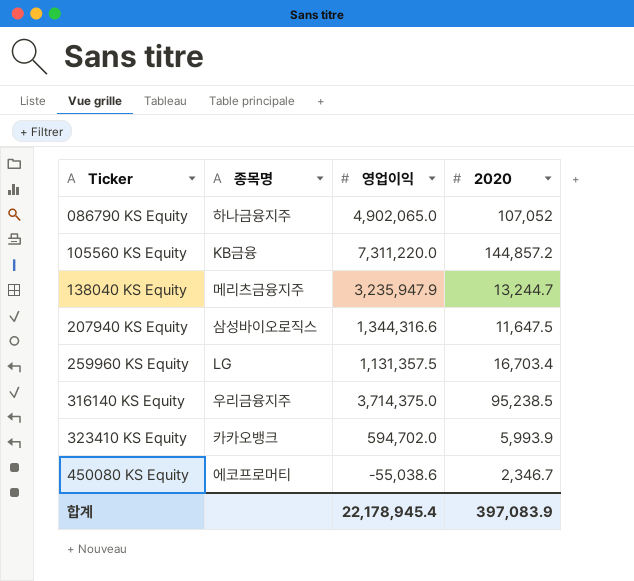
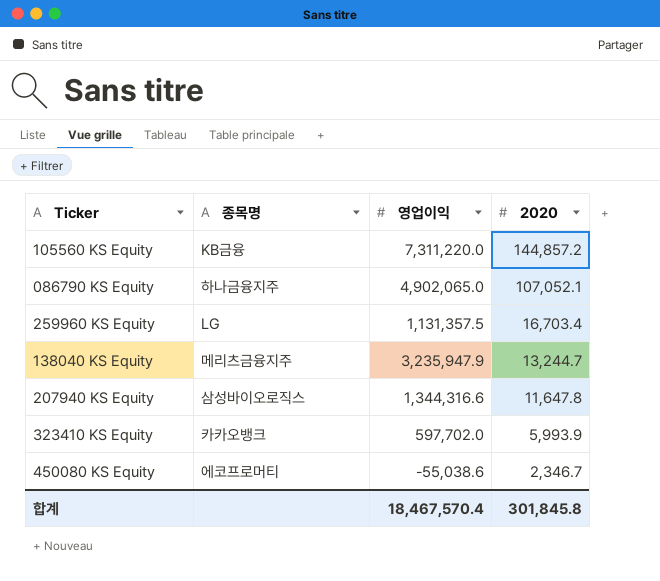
row order: Ticker ascending -> 2020 descending
row 316140 KS Equity: 우리금융지주 | 3,714,375.0 | 95,238.5 -> none
086790 KS Equity | 2020: 107,052 -> 107,052.1
207940 KS Equity | 2020: 11,647.5 -> 11,647.8
323410 KS Equity | 영업이익: 594,702.0 -> 597,702.0
합계 | 영업이익: 22,178,945.4 -> 18,467,570.4
합계 | 2020: 397,083.9 -> 301,845.8

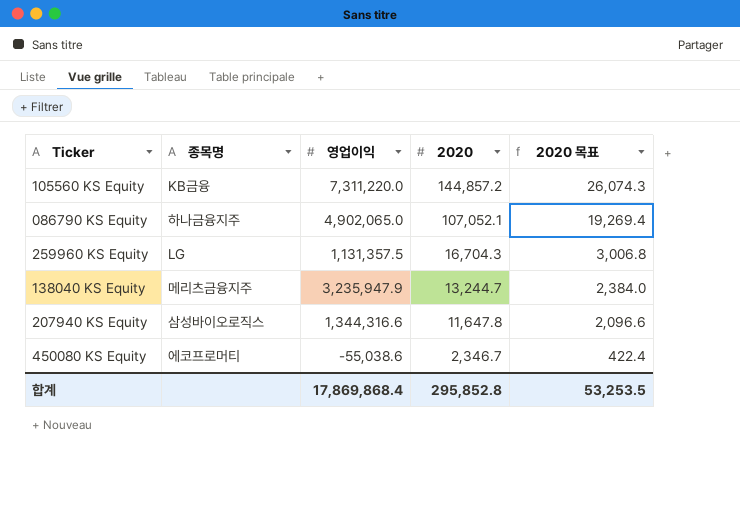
column 2020 목표 | formula: none -> [2020] * 0.18
row 323410 KS Equity: 카카오뱅크 | 597,702.0 | 5,993.9 -> none
259960 KS Equity | 2020: 16,703.4 -> 16,704.3
합계 | 영업이익: 18,467,570.4 -> 17,869,868.4
합계 | 2020: 301,845.8 -> 295,852.8

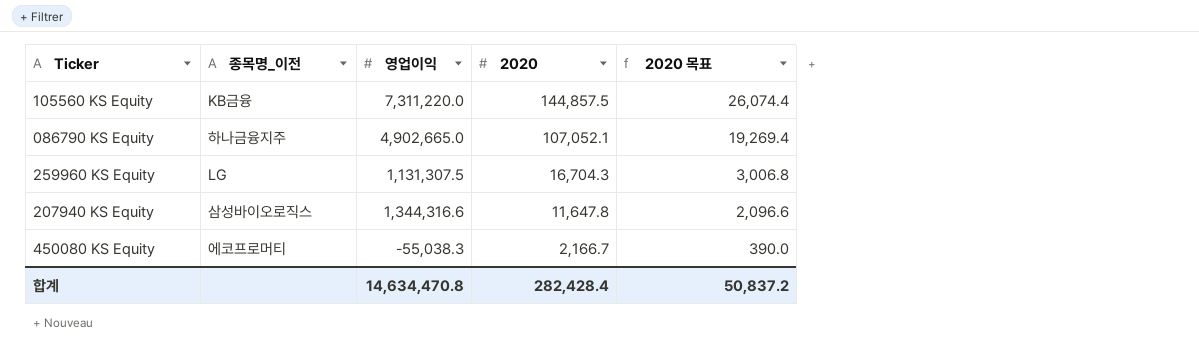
column name: 종목명 -> 종목명_이전
row 138040 KS Equity: 메리츠금융지주 | 3,235,947.9 | 13,244.7 | 2,384.0 -> none
105560 KS Equity | 2020: 144,857.2 -> 144,857.5
105560 KS Equity | 2020 목표: 26,074.3 -> 26,074.4
086790 KS Equity | 영업이익: 4,902,065.0 -> 4,902,665.0
259960 KS Equity | 영업이익: 1,131,357.5 -> 1,131,307.5
450080 KS Equity | 영업이익: -55,038.6 -> -55,038.3
450080 KS Equity | 2020: 2,346.7 -> 2,166.7
450080 KS Equity | 2020 목표: 422.4 -> 390.0
합계 | 영업이익: 17,869,868.4 -> 14,634,470.8
합계 | 2020: 295,852.8 -> 282,428.4
합계 | 2020 목표: 53,253.5 -> 50,837.2

